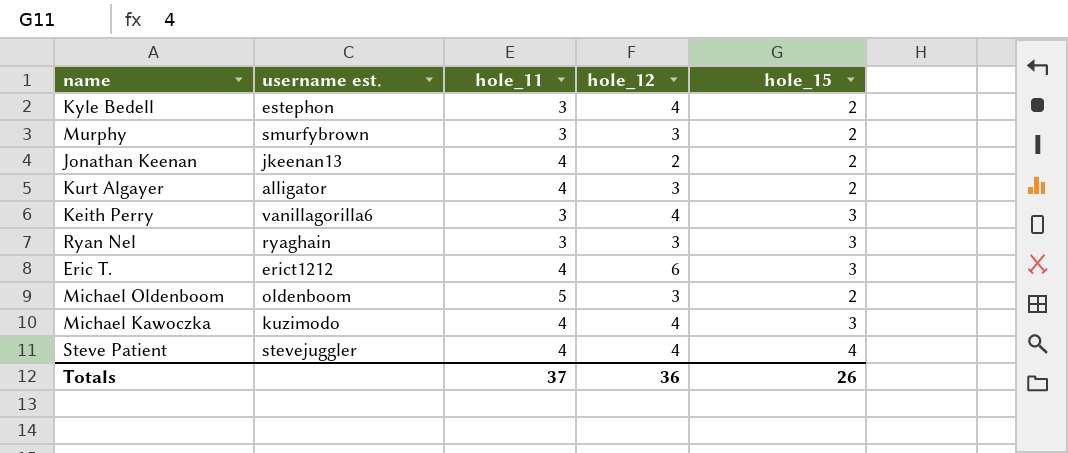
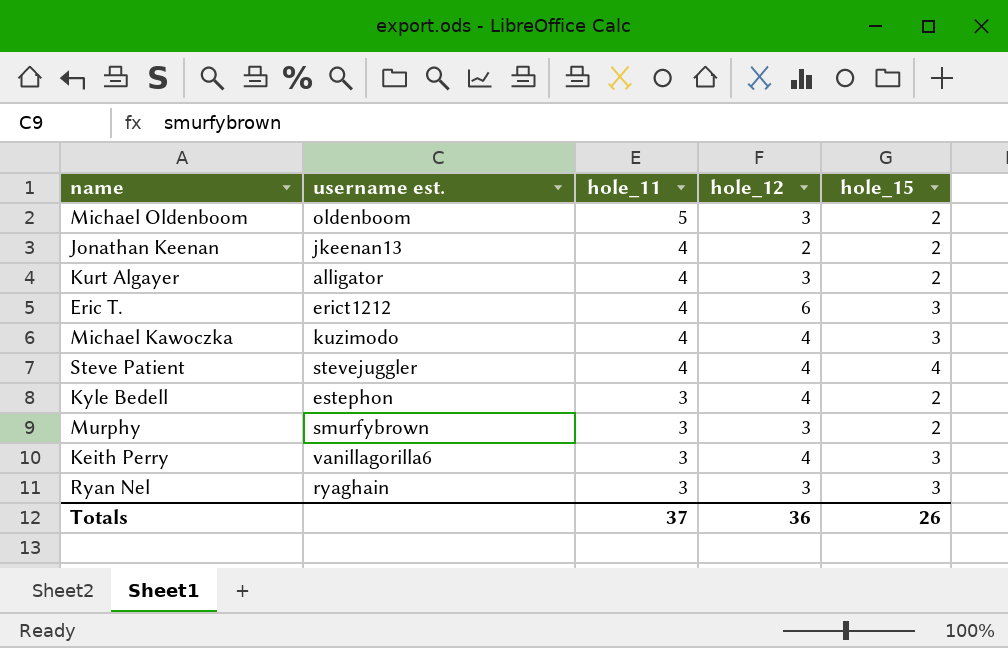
row order: none -> hole_11 descending

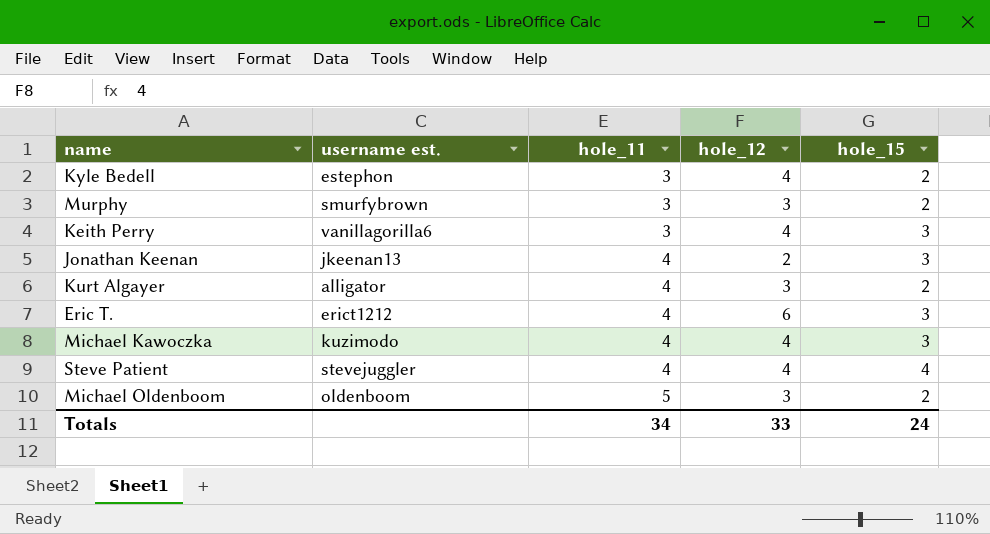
row order: hole_11 descending -> hole_11 ascending
row Ryan Nel: ryaghain | 3 | 3 | 3 -> none
Jonathan Keenan | hole_15: 2 -> 3
Totals | hole_11: 37 -> 34
Totals | hole_12: 36 -> 33
Totals | hole_15: 26 -> 24

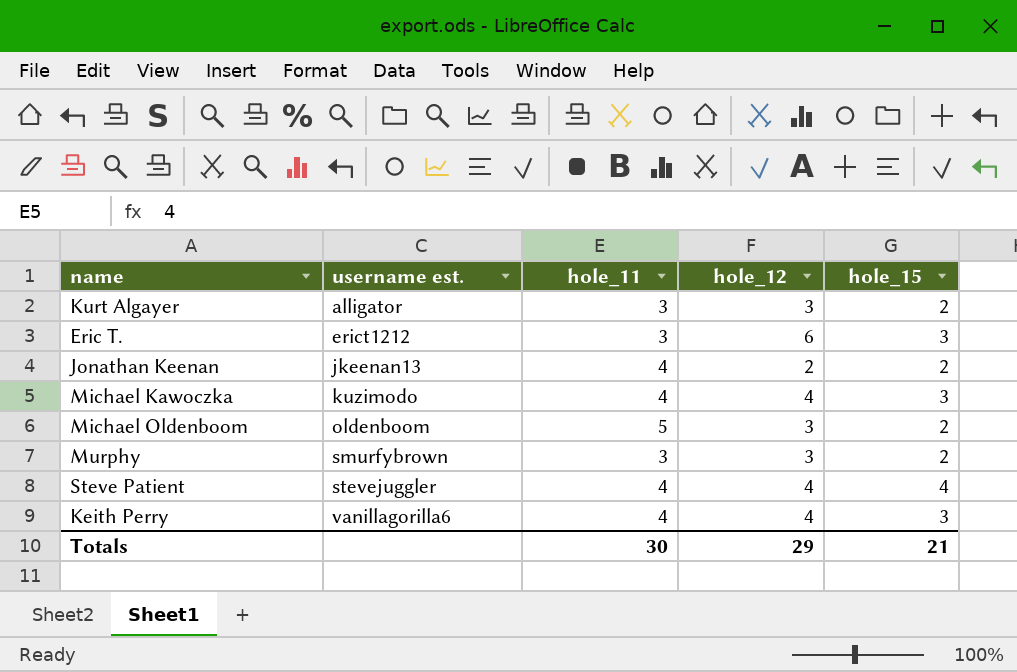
row order: hole_11 ascending -> username est. ascending
row Kyle Bedell: estephon | 3 | 4 | 2 -> none
Kurt Algayer | hole_11: 4 -> 3
Eric T. | hole_11: 4 -> 3
Jonathan Keenan | hole_15: 3 -> 2
Keith Perry | hole_11: 3 -> 4
Totals | hole_11: 34 -> 30
Totals | hole_12: 33 -> 29
Totals | hole_15: 24 -> 21

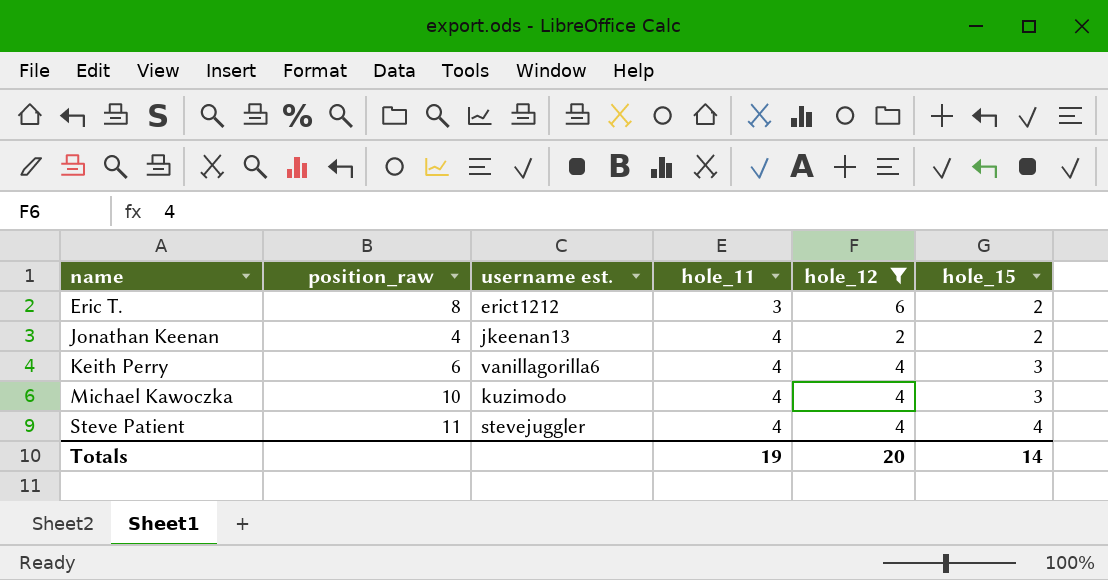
filter: none -> hole_12 != 3
row order: username est. ascending -> name ascending
column position_raw | position: none -> 2
Eric T. | hole_15: 3 -> 2
Totals | hole_11: 30 -> 19
Totals | hole_12: 29 -> 20
Totals | hole_15: 21 -> 14

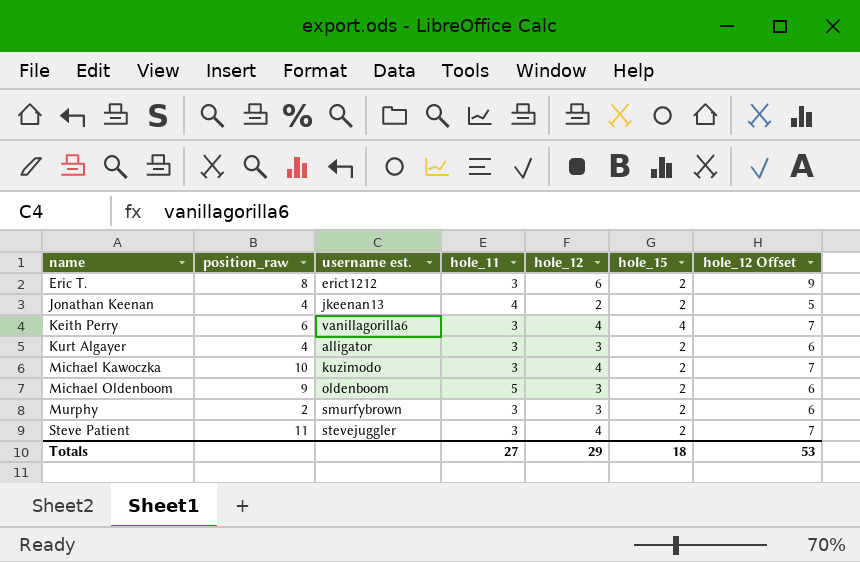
filter: hole_12 != 3 -> none
column hole_12 Offset | formula: none -> [hole_12] + 3
Keith Perry | hole_11: 4 -> 3
Keith Perry | hole_15: 3 -> 4
Michael Kawoczka | hole_11: 4 -> 3
Michael Kawoczka | hole_15: 3 -> 2
Steve Patient | hole_11: 4 -> 3
Steve Patient | hole_15: 4 -> 2
Totals | hole_11: 19 -> 27
Totals | hole_12: 20 -> 29
Totals | hole_15: 14 -> 18

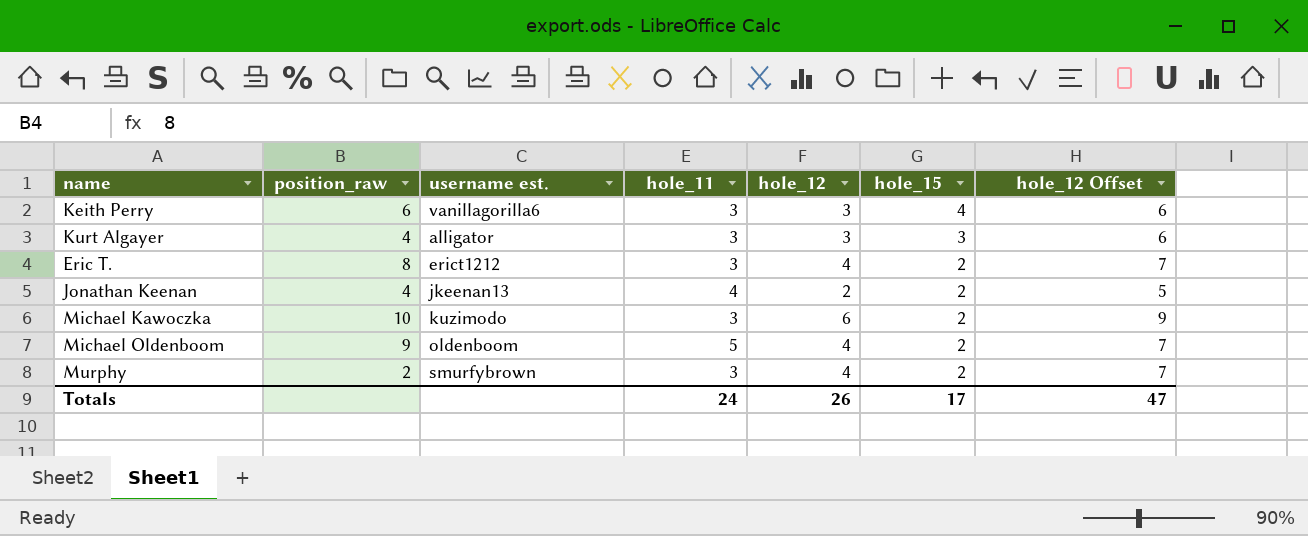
row order: name ascending -> hole_15 descending
row Steve Patient: 11 | stevejuggler | 3 | 4 | 2 | 7 -> none
Keith Perry | hole_12: 4 -> 3
Keith Perry | hole_12 Offset: 7 -> 6
Kurt Algayer | hole_15: 2 -> 3
Eric T. | hole_12: 6 -> 4
Eric T. | hole_12 Offset: 9 -> 7
Michael Kawoczka | hole_12: 4 -> 6
Michael Kawoczka | hole_12 Offset: 7 -> 9
Michael Oldenboom | hole_12: 3 -> 4
Michael Oldenboom | hole_12 Offset: 6 -> 7
Murphy | hole_12: 3 -> 4
Murphy | hole_12 Offset: 6 -> 7
Totals | hole_11: 27 -> 24
Totals | hole_12: 29 -> 26
Totals | hole_15: 18 -> 17
Totals | hole_12 Offset: 53 -> 47

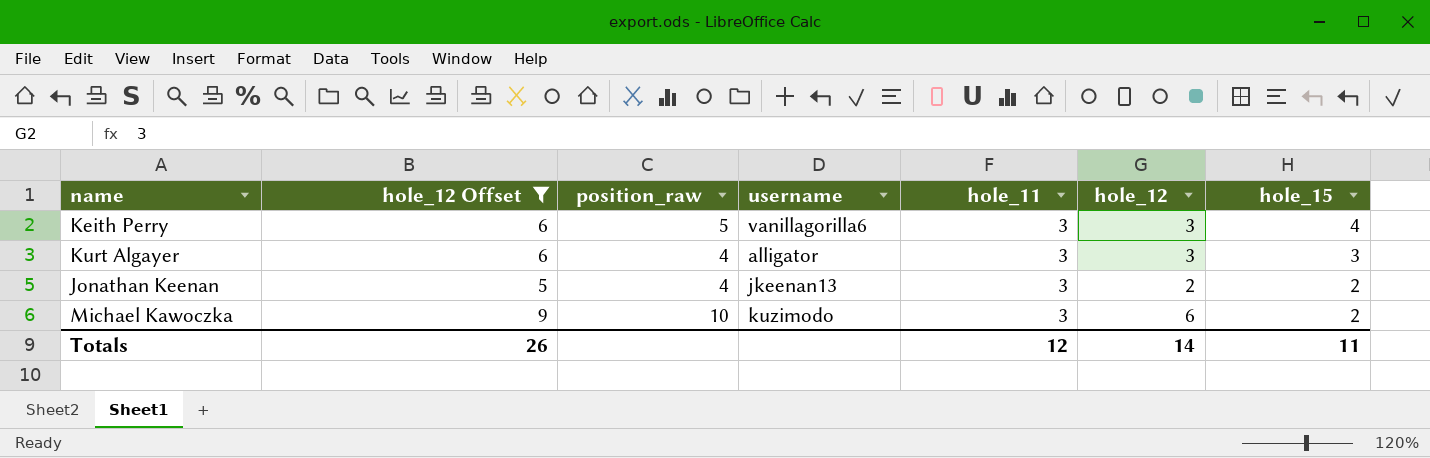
filter: none -> hole_12 Offset != 7
column hole_12 Offset | position: 7 -> 2
column name: username est. -> username
Keith Perry | position_raw: 6 -> 5
Jonathan Keenan | hole_11: 4 -> 3
Totals | hole_12 Offset: 47 -> 26
Totals | hole_11: 24 -> 12
Totals | hole_12: 26 -> 14
Totals | hole_15: 17 -> 11

